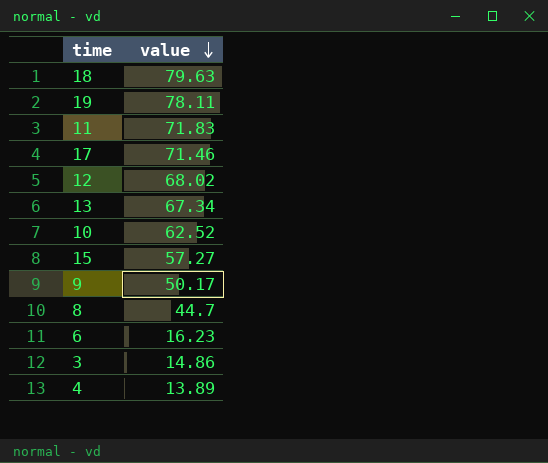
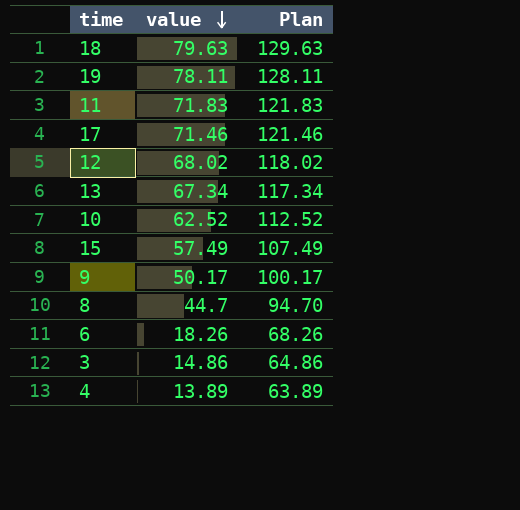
column Plan | formula: none -> [value] + 50
15 | value: 57.27 -> 57.49
6 | value: 16.23 -> 18.26

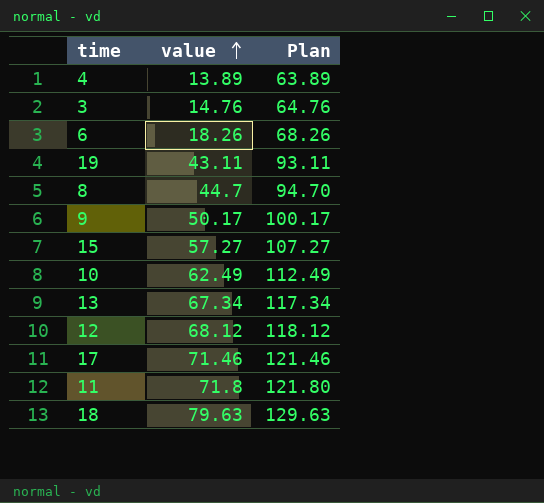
row order: value descending -> value ascending
3 | value: 14.86 -> 14.76
3 | Plan: 64.86 -> 64.76
19 | value: 78.11 -> 43.11
19 | Plan: 128.11 -> 93.11
15 | value: 57.49 -> 57.27
15 | Plan: 107.49 -> 107.27
10 | value: 62.52 -> 62.49
10 | Plan: 112.52 -> 112.49
12 | value: 68.02 -> 68.12
12 | Plan: 118.02 -> 118.12
11 | value: 71.83 -> 71.8
11 | Plan: 121.83 -> 121.80

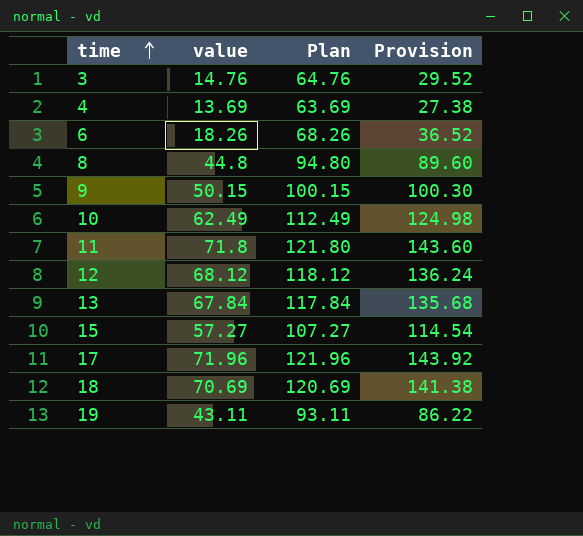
row order: value ascending -> time ascending
column Provision | formula: none -> [value] * 2
4 | value: 13.89 -> 13.69
4 | Plan: 63.89 -> 63.69
8 | value: 44.7 -> 44.8
8 | Plan: 94.70 -> 94.80
9 | value: 50.17 -> 50.15
9 | Plan: 100.17 -> 100.15
13 | value: 67.34 -> 67.84
13 | Plan: 117.34 -> 117.84
17 | value: 71.46 -> 71.96
17 | Plan: 121.46 -> 121.96
18 | value: 79.63 -> 70.69
18 | Plan: 129.63 -> 120.69

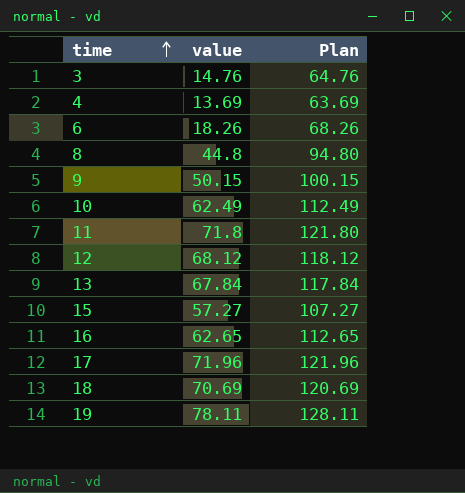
column Provision | formula: [value] * 2 -> none
row 16: none -> 62.65 | 112.65
19 | value: 43.11 -> 78.11
19 | Plan: 93.11 -> 128.11

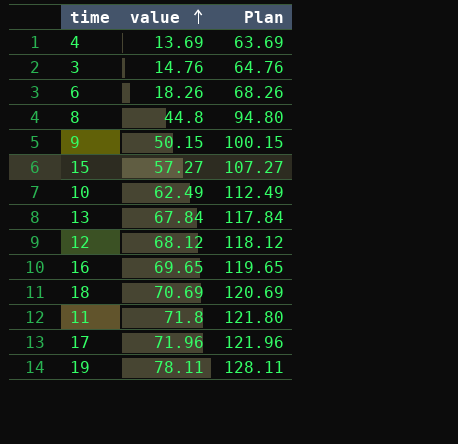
row order: time ascending -> value ascending
16 | value: 62.65 -> 69.65
16 | Plan: 112.65 -> 119.65

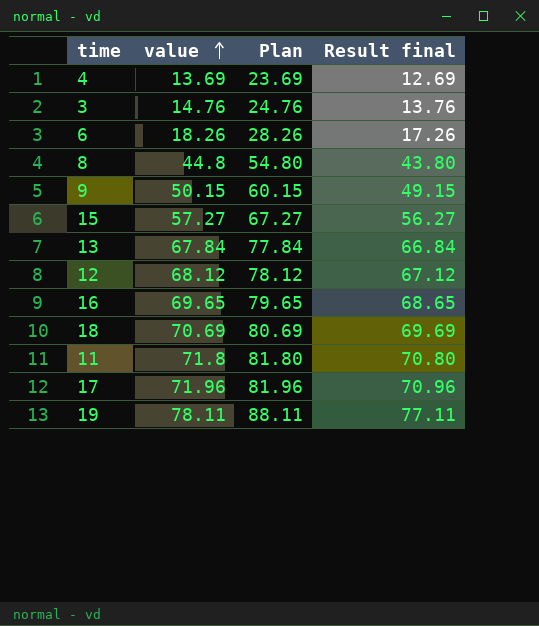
column Plan | formula: [value] + 50 -> [value] + 10
column Result final | formula: none -> [value] - 1
row 10: 62.49 | 112.49 -> none

